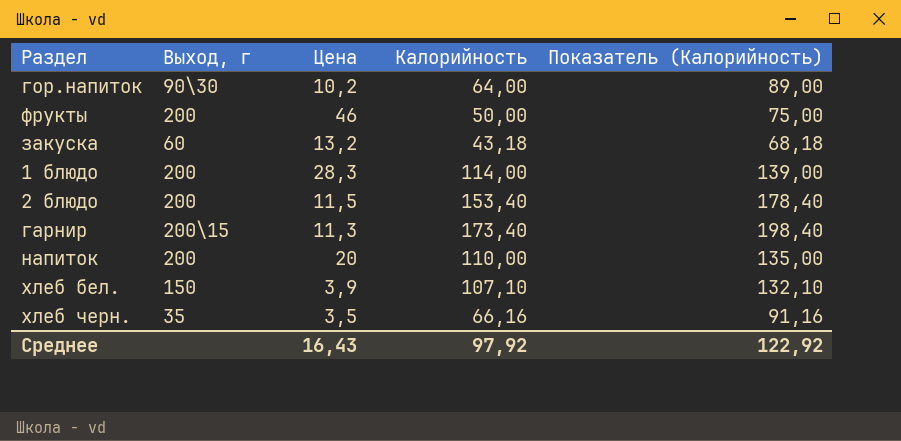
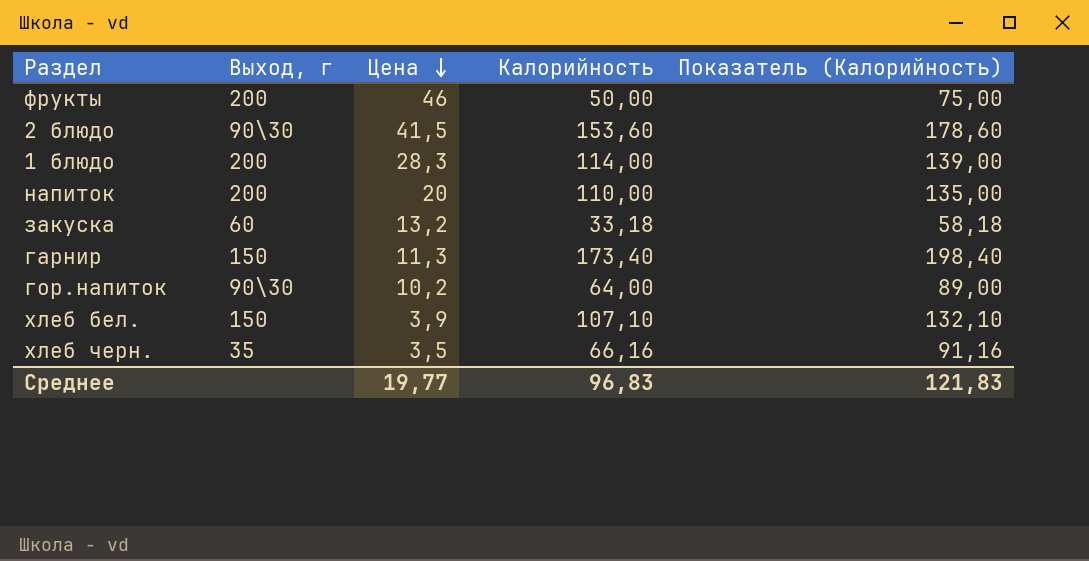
row order: none -> Цена descending
2 блюдо | Выход, г: 200 -> 90\30
2 блюдо | Цена: 11,5 -> 41,5
2 блюдо | Калорийность: 153,40 -> 153,60
2 блюдо | Показатель (Калорийность): 178,40 -> 178,60
закуска | Калорийность: 43,18 -> 33,18
закуска | Показатель (Калорийность): 68,18 -> 58,18
гарнир | Выход, г: 200\15 -> 150
Среднее | Цена: 16,43 -> 19,77
Среднее | Калорийность: 97,92 -> 96,83
Среднее | Показатель (Калорийность): 122,92 -> 121,83

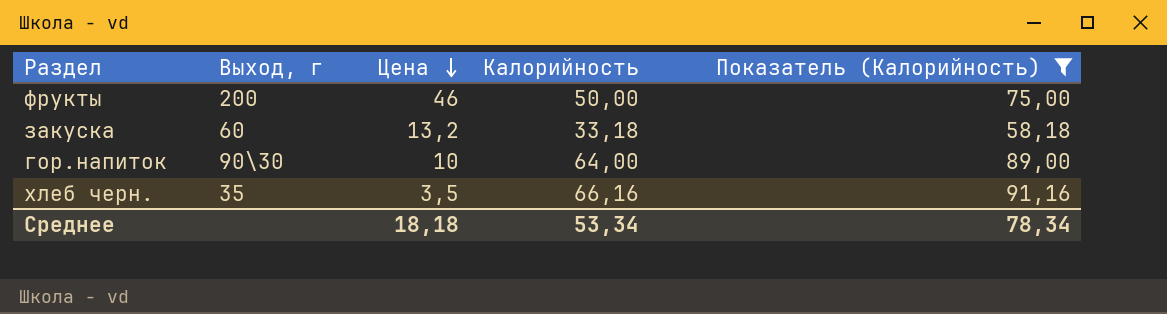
filter: none -> Показатель (Калорийность) <= 91,16
гор.напиток | Цена: 10,2 -> 10
Среднее | Цена: 19,77 -> 18,18
Среднее | Калорийность: 96,83 -> 53,34
Среднее | Показатель (Калорийность): 121,83 -> 78,34

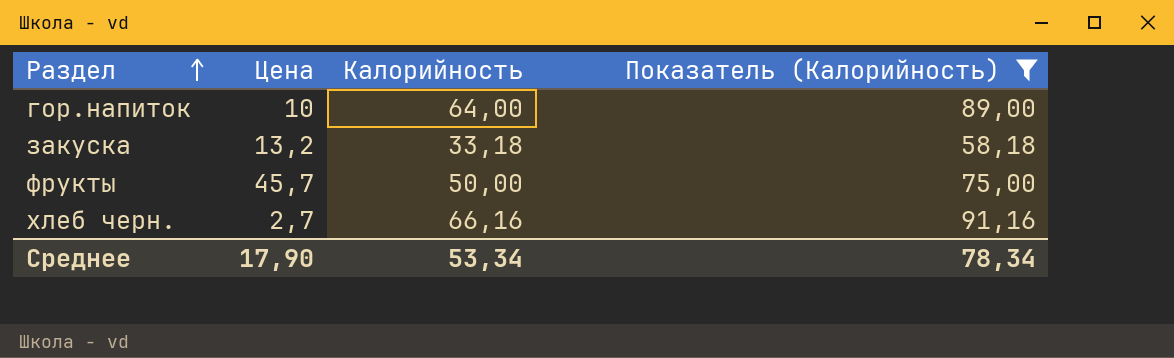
row order: Цена descending -> Раздел ascending
column Выход, г | position: 2 -> none
фрукты | Цена: 46 -> 45,7
хлеб черн. | Цена: 3,5 -> 2,7
Среднее | Цена: 18,18 -> 17,90

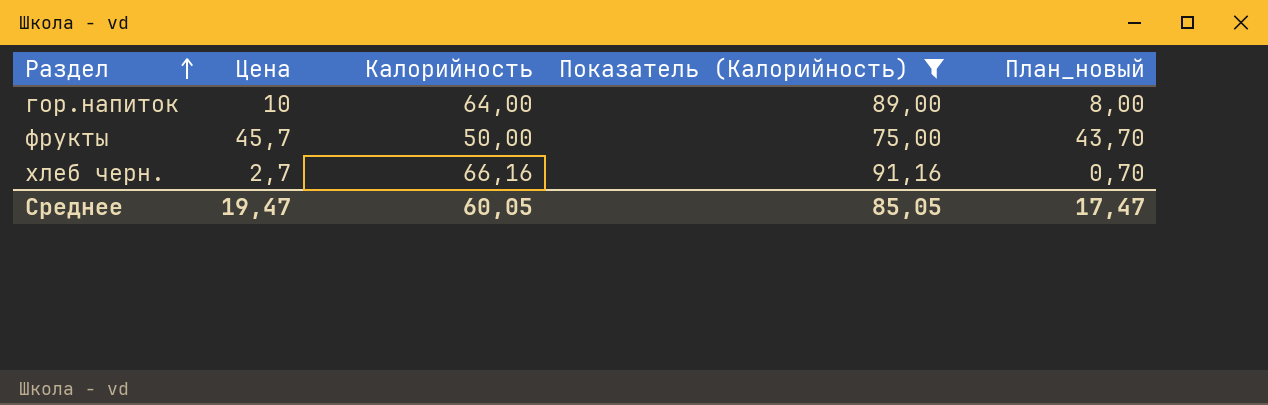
column План_новый | formula: none -> [Цена] - 2
row закуска: 13,2 | 33,18 | 58,18 -> none
Среднее | Цена: 17,90 -> 19,47
Среднее | Калорийность: 53,34 -> 60,05
Среднее | Показатель (Калорийность): 78,34 -> 85,05

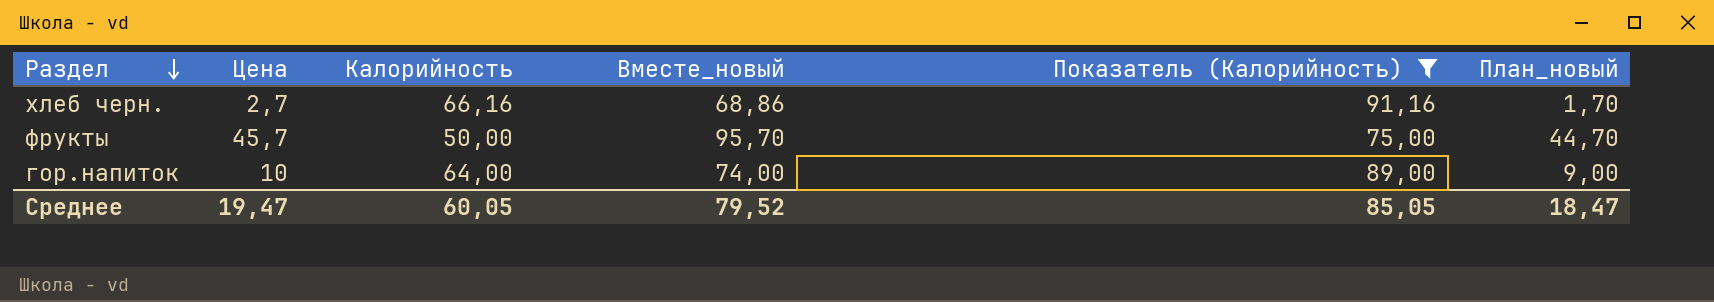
row order: Раздел ascending -> Раздел descending
column Вместе_новый | formula: none -> [Цена] + [Калорийность]
column План_новый | formula: [Цена] - 2 -> [Цена] - 1
Среднее | План_новый: 17,47 -> 18,47

